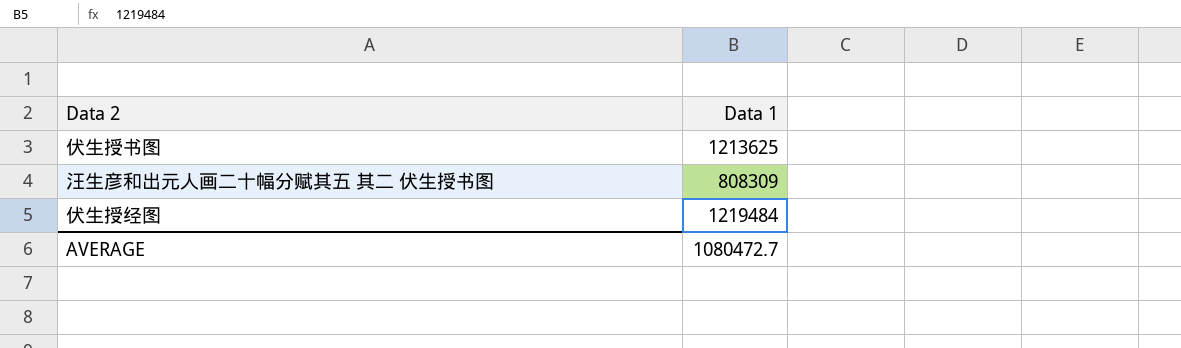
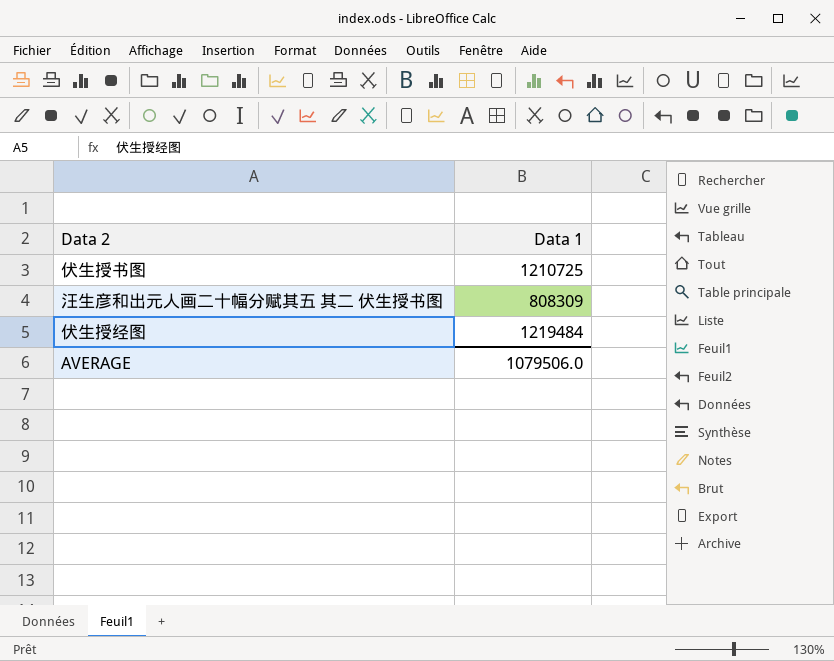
伏生授书图 | Data 1: 1213625 -> 1210725
AVERAGE | Data 1: 1080472.7 -> 1079506.0

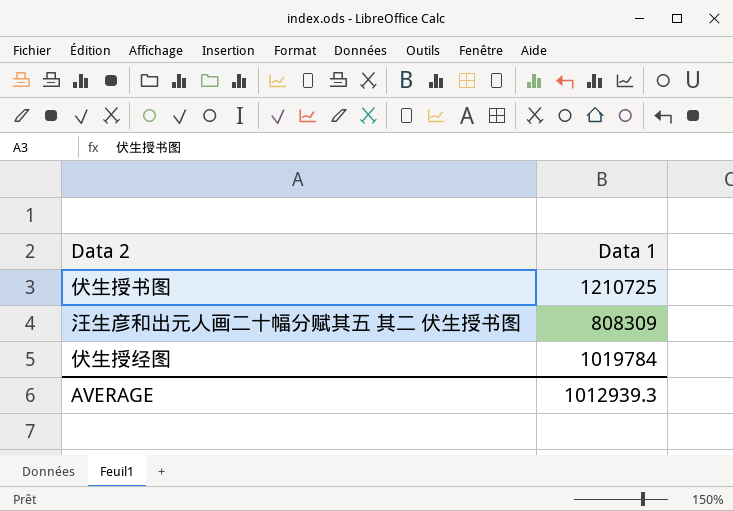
伏生授经图 | Data 1: 1219484 -> 1019784
AVERAGE | Data 1: 1079506.0 -> 1012939.3

